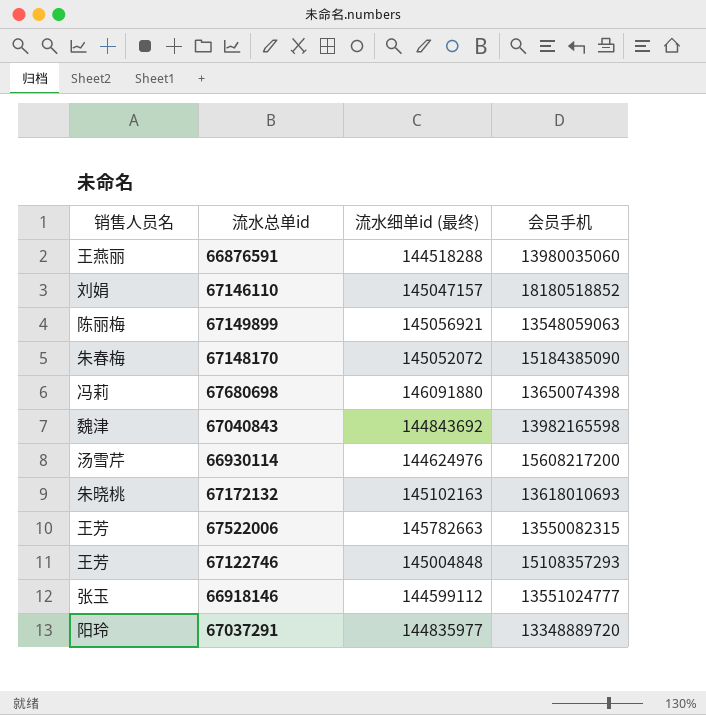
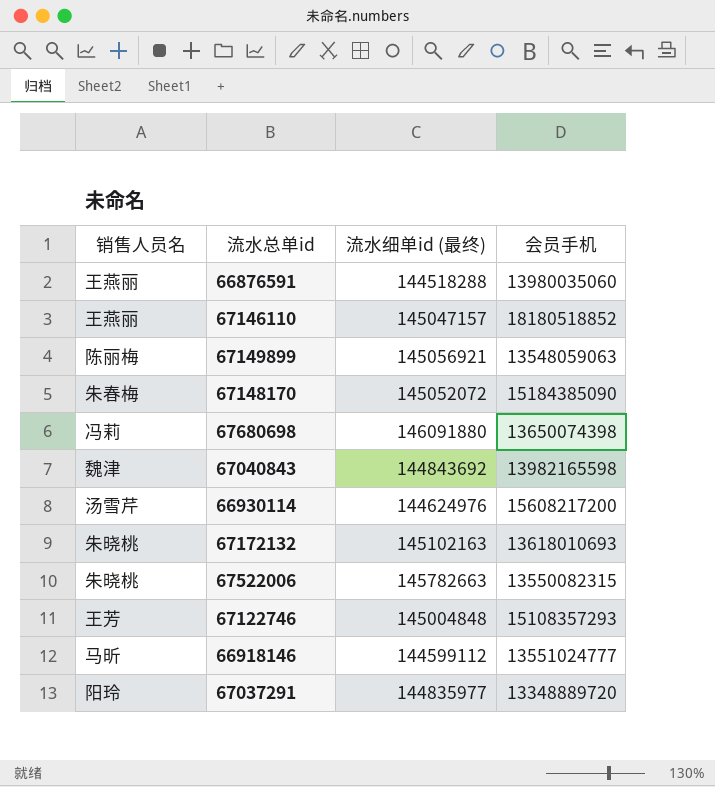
67146110 | 销售人员名: 刘娟 -> 王燕丽
67522006 | 销售人员名: 王芳 -> 朱晓桃
66918146 | 销售人员名: 张玉 -> 马昕

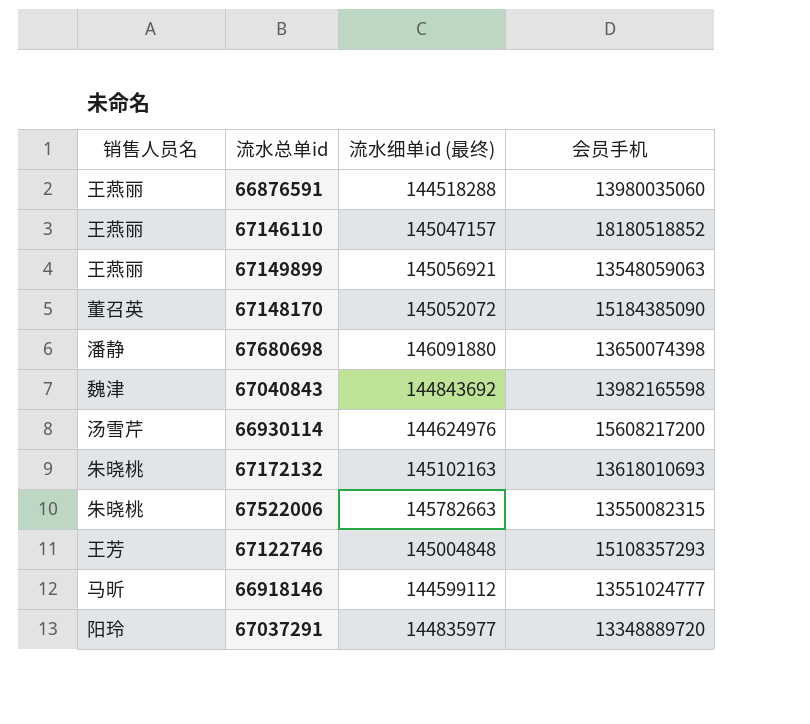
67149899 | 销售人员名: 陈丽梅 -> 王燕丽
67148170 | 销售人员名: 朱春梅 -> 董召英
67680698 | 销售人员名: 冯莉 -> 潘静

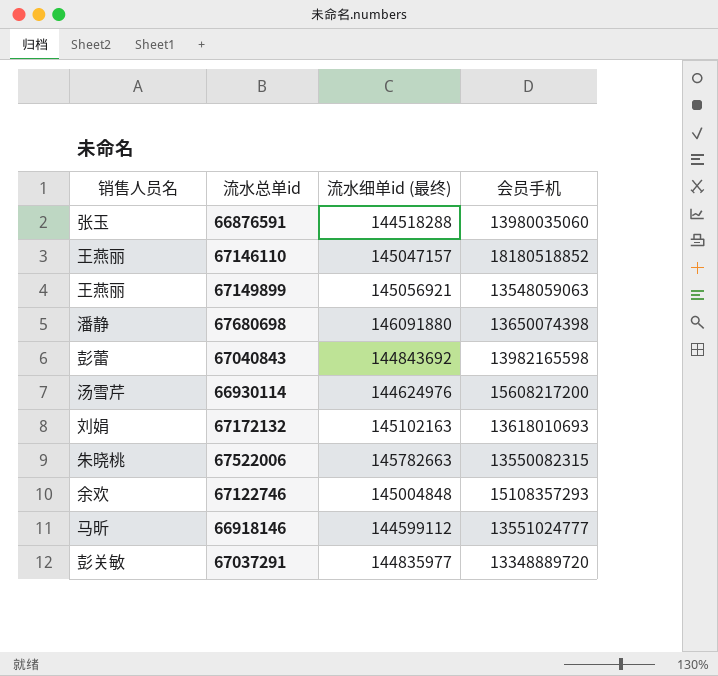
row 67148170: 董召英 | 145052072 | 15184385090 -> none
66876591 | 销售人员名: 王燕丽 -> 张玉
67040843 | 销售人员名: 魏津 -> 彭蕾
67172132 | 销售人员名: 朱晓桃 -> 刘娟
67122746 | 销售人员名: 王芳 -> 余欢
67037291 | 销售人员名: 阳玲 -> 彭关敏

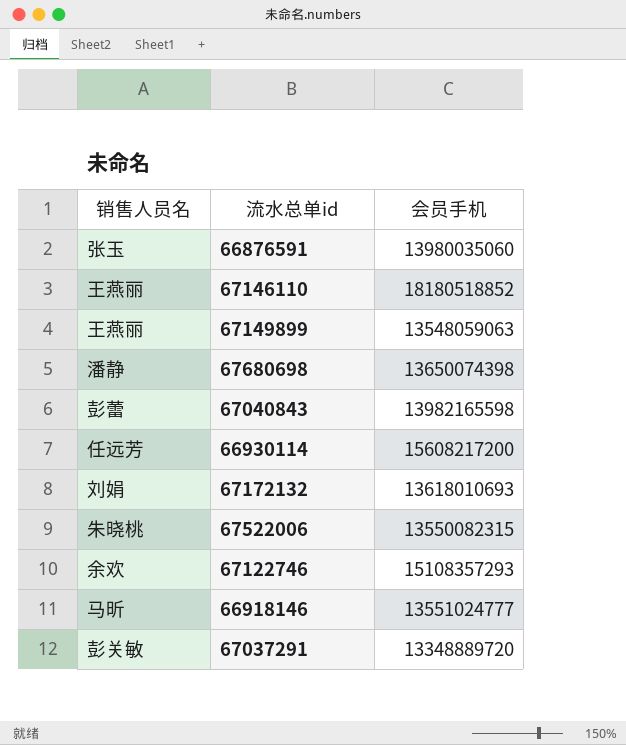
column 流水细单id (最终) | position: 3 -> none
66930114 | 销售人员名: 汤雪芹 -> 任远芳

